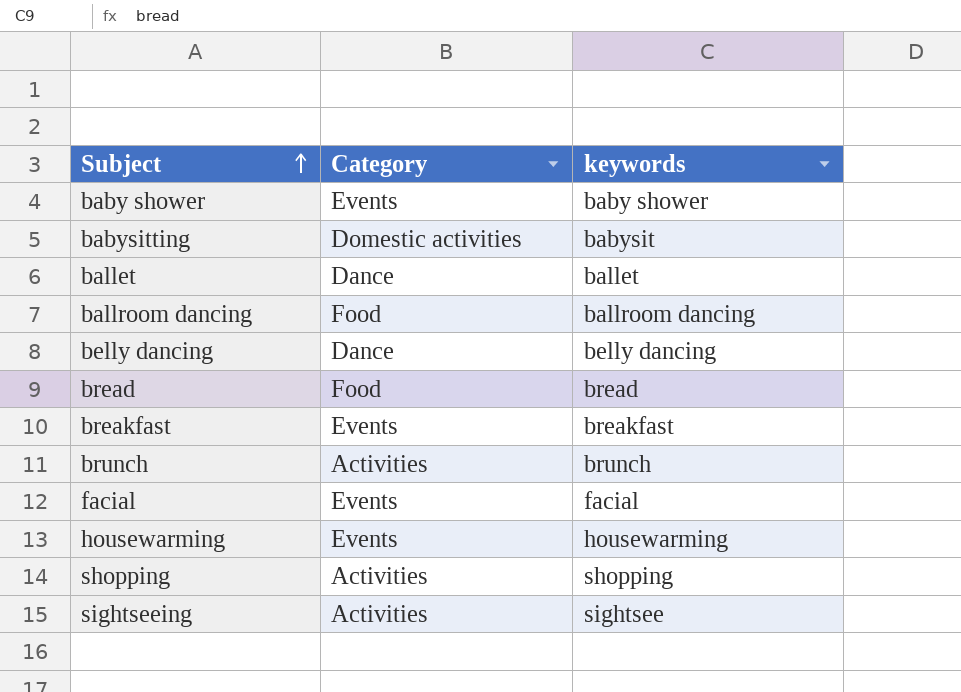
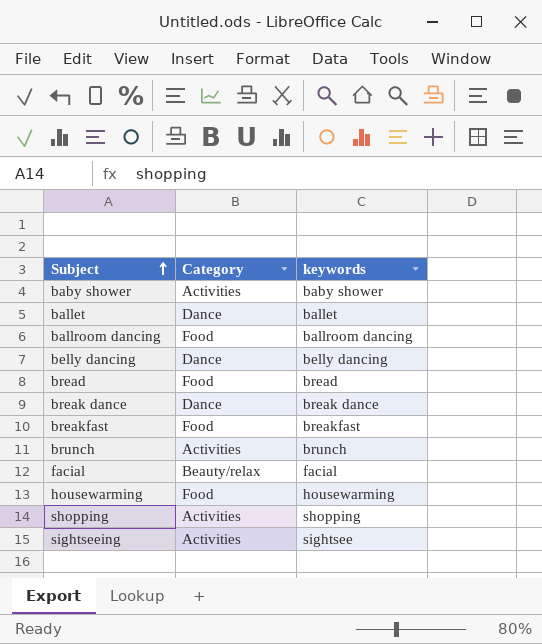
row babysitting: Domestic activities | babysit -> none
baby shower | Category: Events -> Activities
row break dance: none -> Dance | break dance
breakfast | Category: Events -> Food
facial | Category: Events -> Beauty/relax
housewarming | Category: Events -> Food

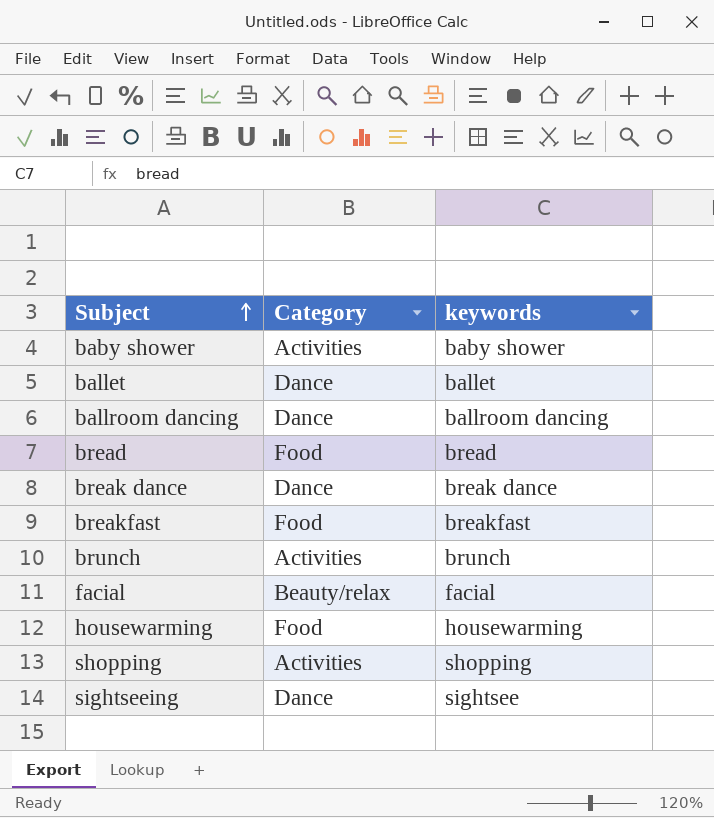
row belly dancing: Dance | belly dancing -> none
ballroom dancing | Category: Food -> Dance
sightseeing | Category: Activities -> Dance

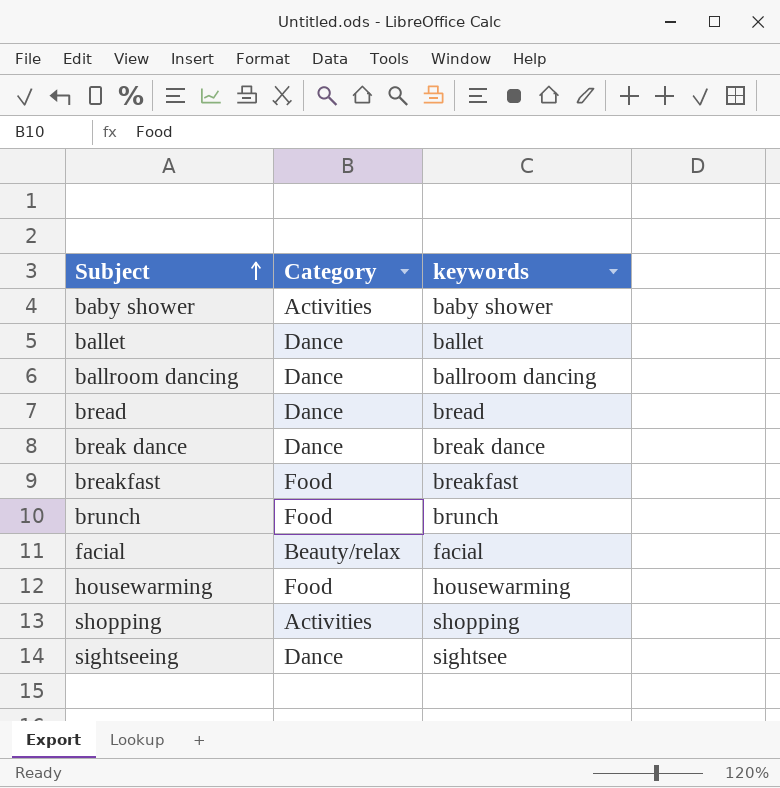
bread | Category: Food -> Dance
brunch | Category: Activities -> Food

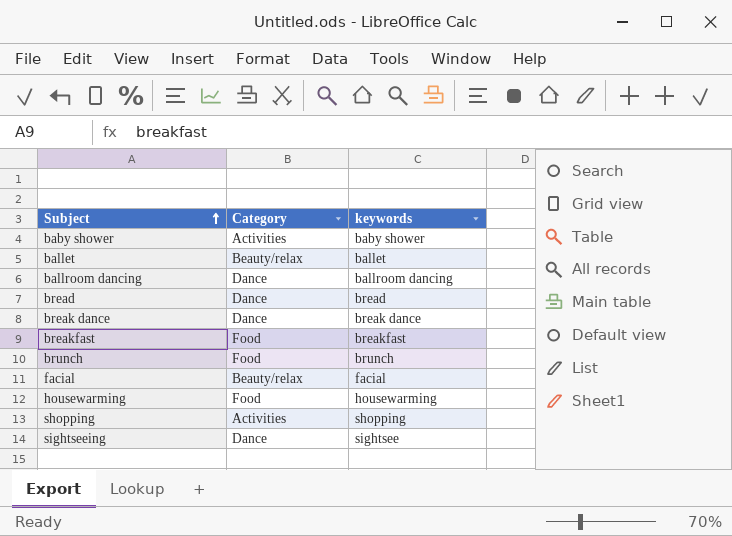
ballet | Category: Dance -> Beauty/relax

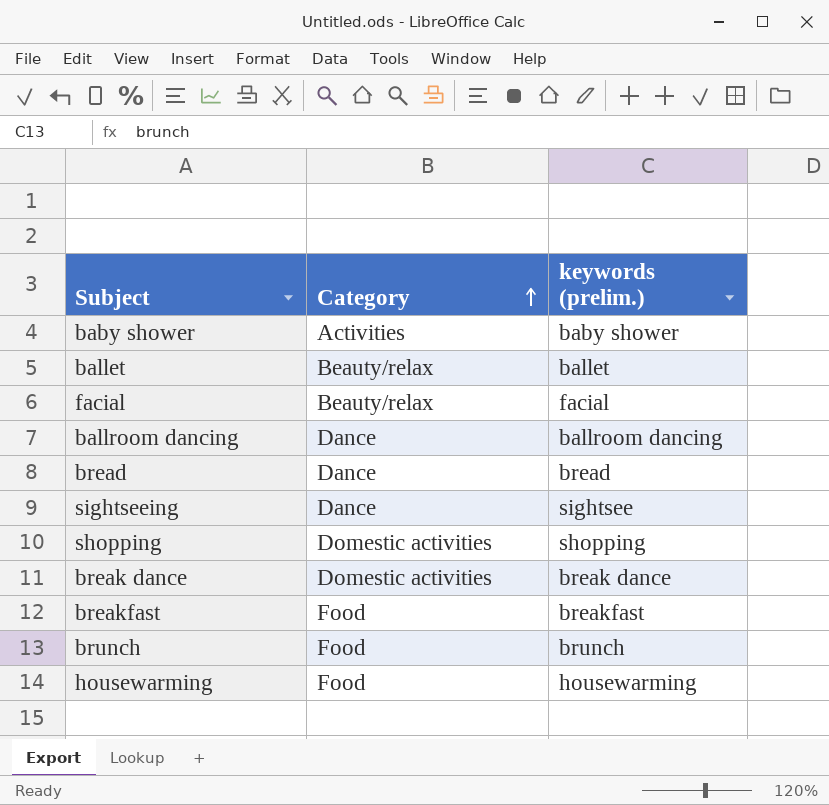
row order: Subject ascending -> Category ascending
column name: keywords -> keywords (prelim.)
shopping | Category: Activities -> Domestic activities
break dance | Category: Dance -> Domestic activities

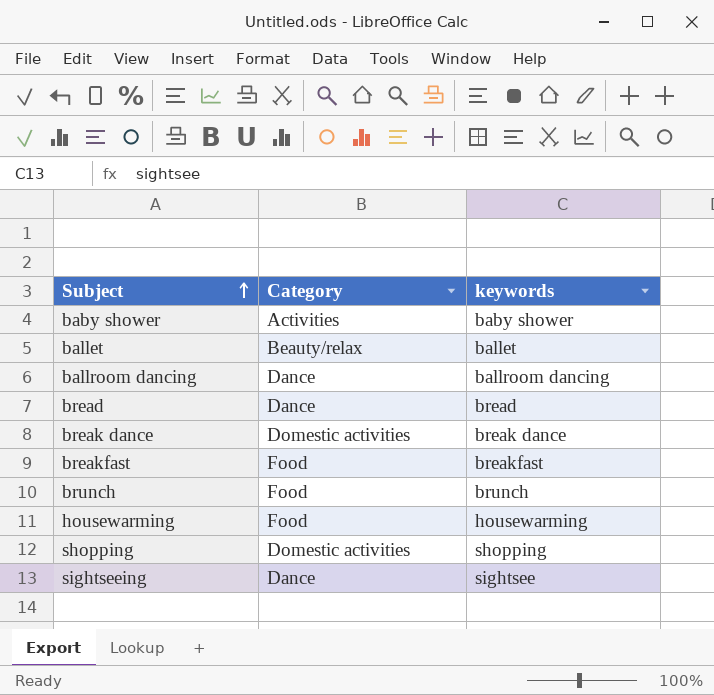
row order: Category ascending -> Subject ascending
column name: keywords (prelim.) -> keywords
row facial: Beauty/relax | facial -> none

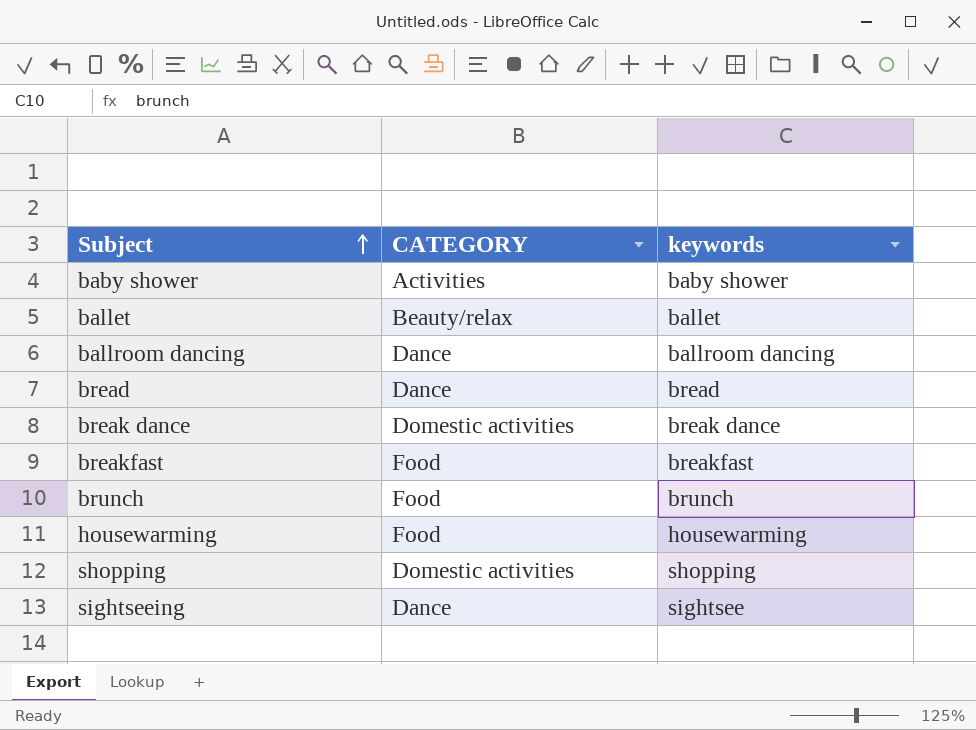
column name: Category -> CATEGORY

